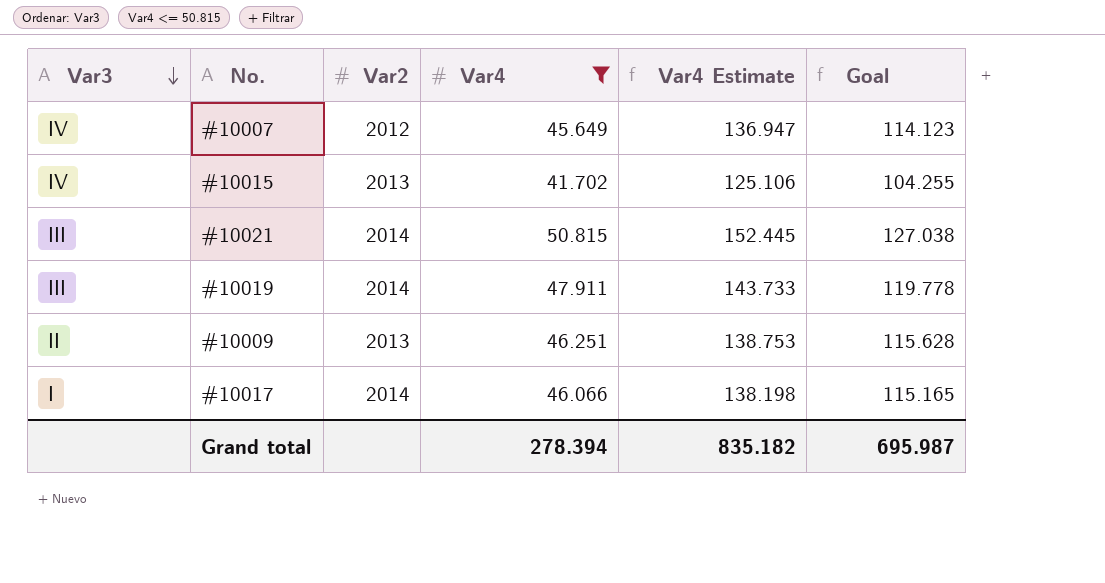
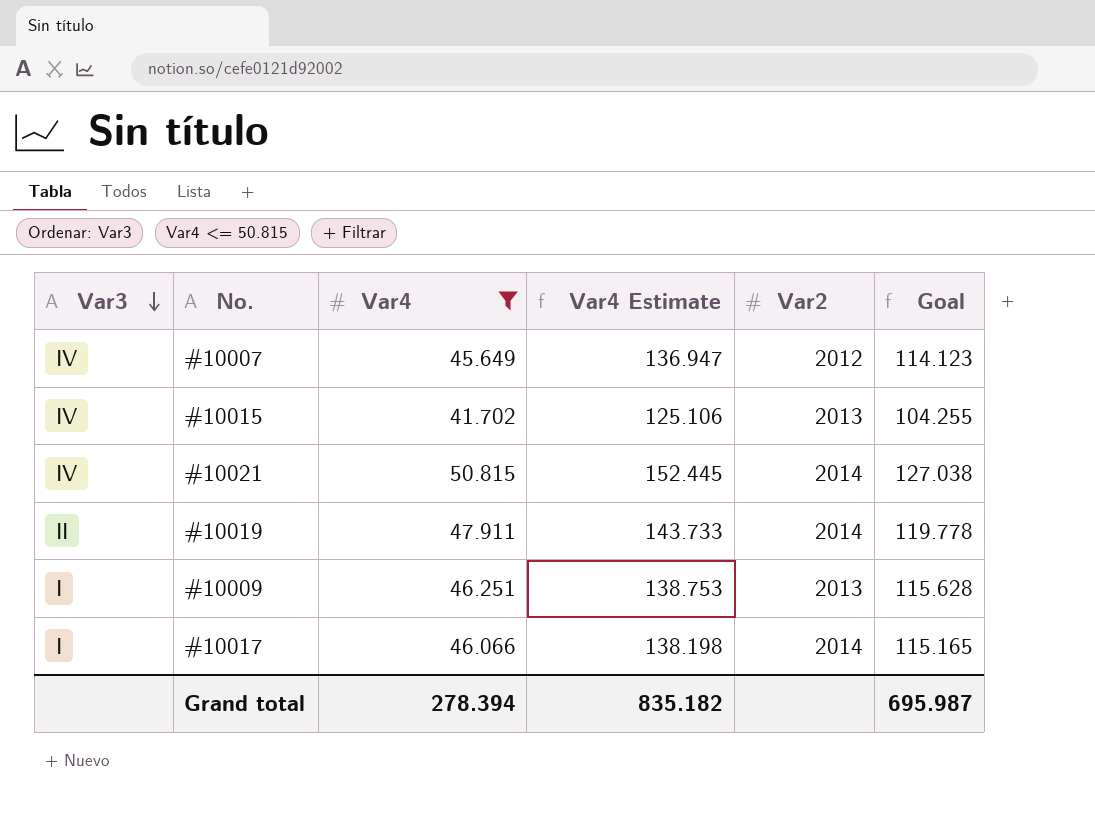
column Var2 | position: 3 -> 5
#10021 | Var3: III -> IV
#10019 | Var3: III -> II
#10009 | Var3: II -> I

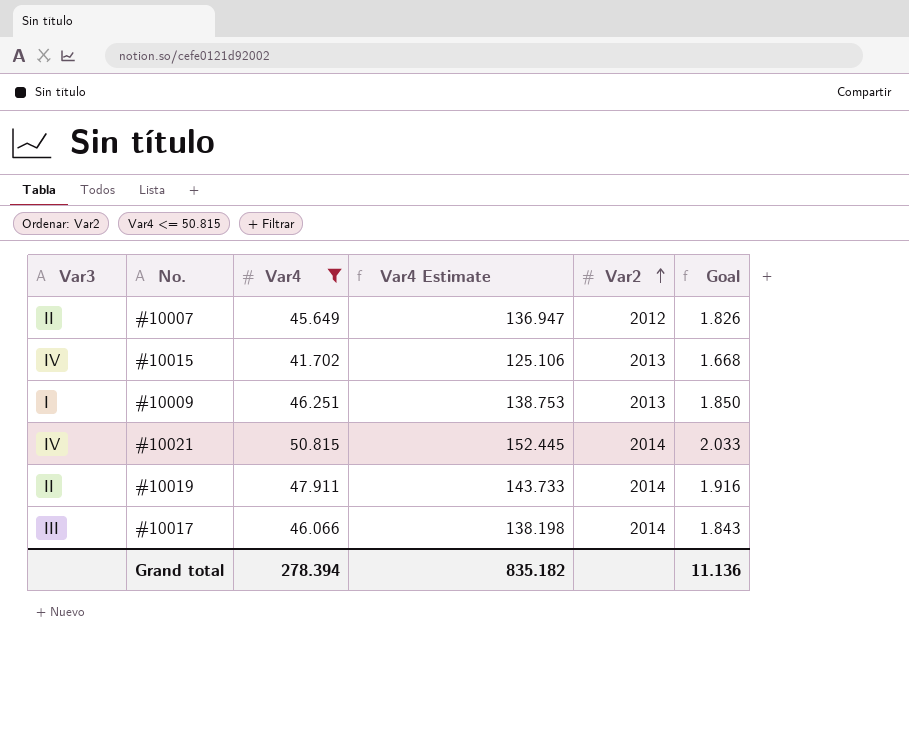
row order: Var3 descending -> Var2 ascending
column Goal | formula: [Var4] * 2.5 -> [Var4] * 0.04
#10007 | Var3: IV -> II
#10017 | Var3: I -> III
Grand total | Goal: 695.987 -> 11.136

